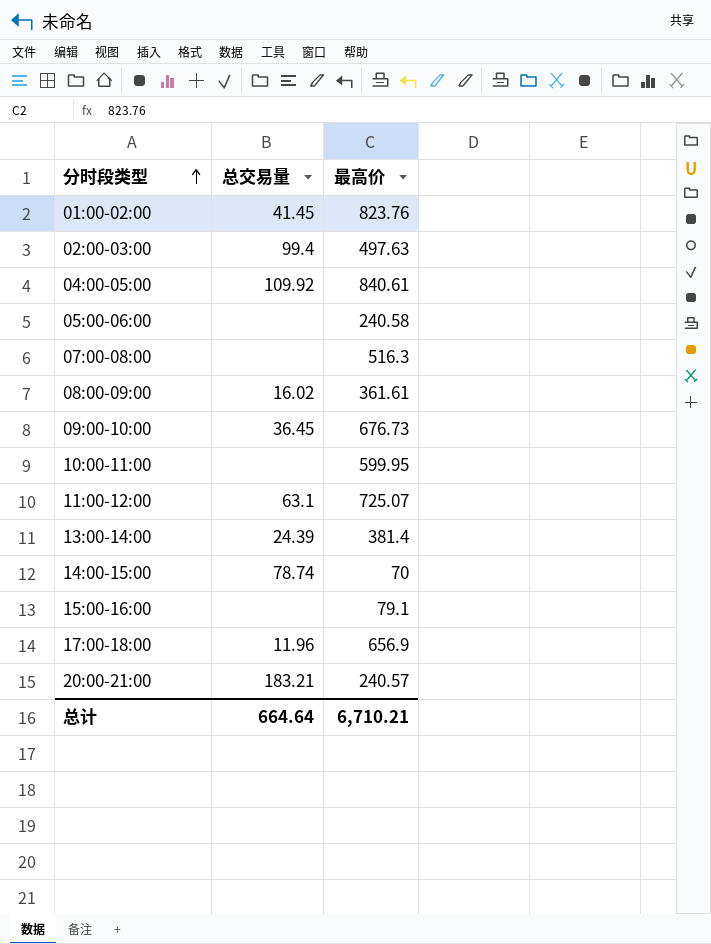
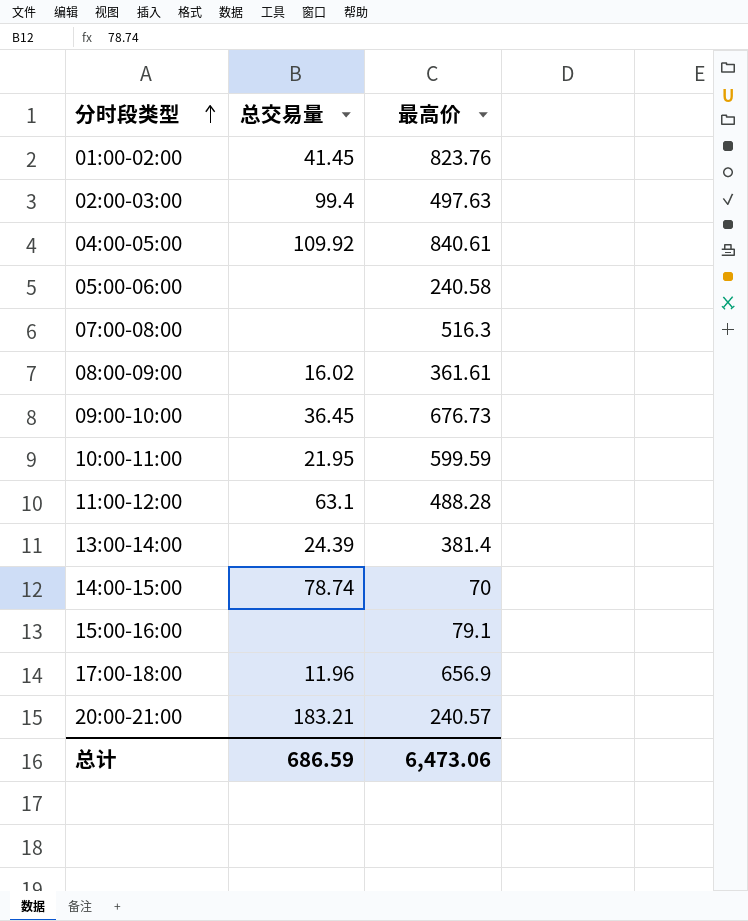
10:00-11:00 | 总交易量: none -> 21.95
10:00-11:00 | 最高价: 599.95 -> 599.59
11:00-12:00 | 最高价: 725.07 -> 488.28
总计 | 总交易量: 664.64 -> 686.59
总计 | 最高价: 6,710.21 -> 6,473.06

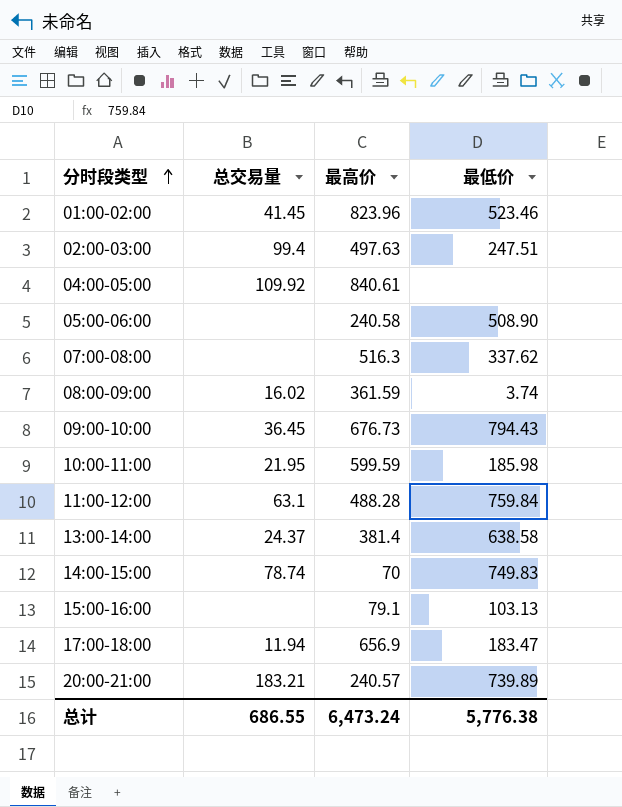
column 最低价 | position: none -> 4
01:00-02:00 | 最高价: 823.76 -> 823.96
08:00-09:00 | 最高价: 361.61 -> 361.59
13:00-14:00 | 总交易量: 24.39 -> 24.37
17:00-18:00 | 总交易量: 11.96 -> 11.94
总计 | 总交易量: 686.59 -> 686.55
总计 | 最高价: 6,473.06 -> 6,473.24

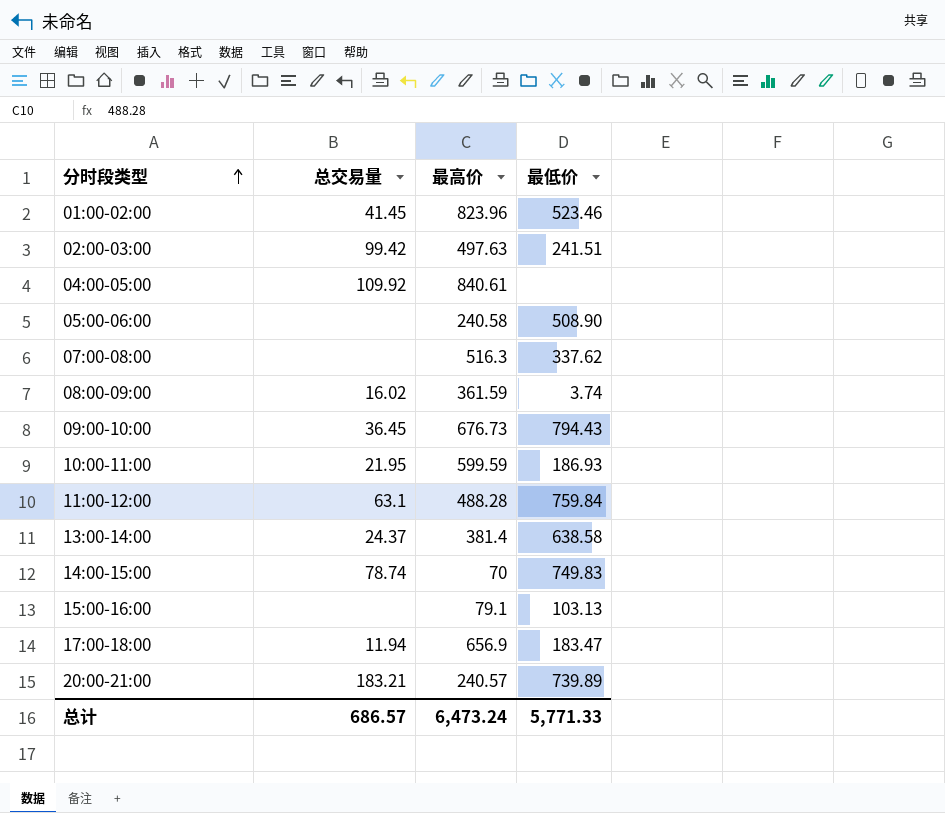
02:00-03:00 | 总交易量: 99.4 -> 99.42
02:00-03:00 | 最低价: 247.51 -> 241.51
10:00-11:00 | 最低价: 185.98 -> 186.93
总计 | 总交易量: 686.55 -> 686.57
总计 | 最低价: 5,776.38 -> 5,771.33

